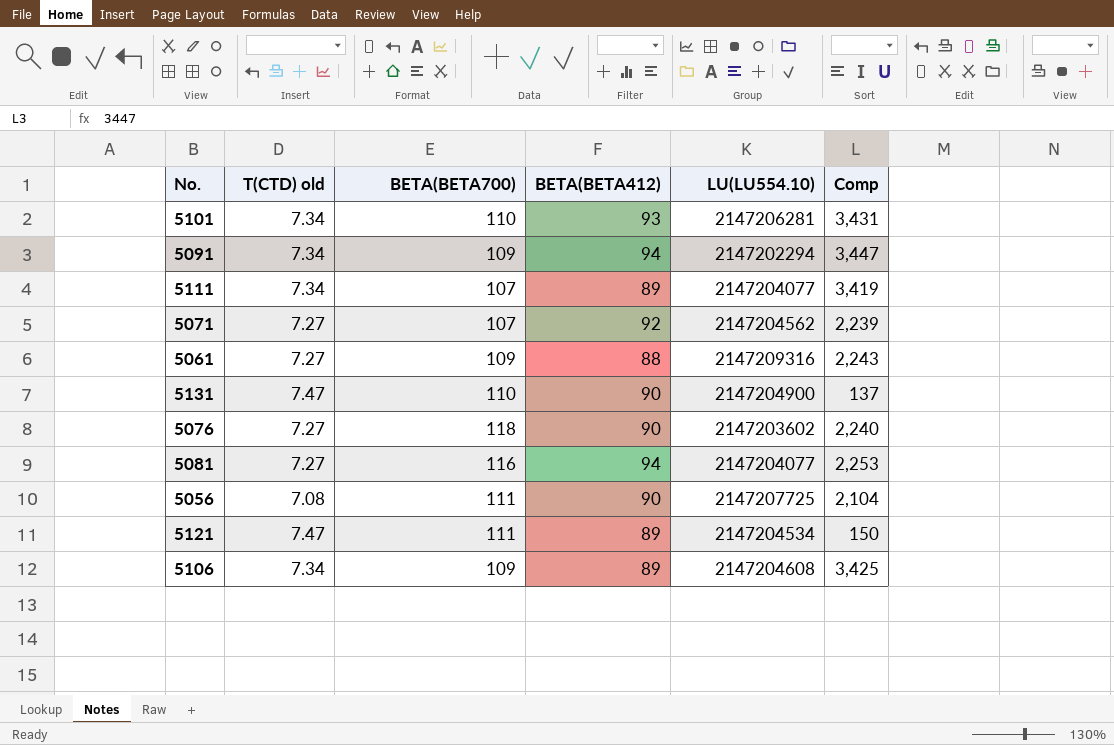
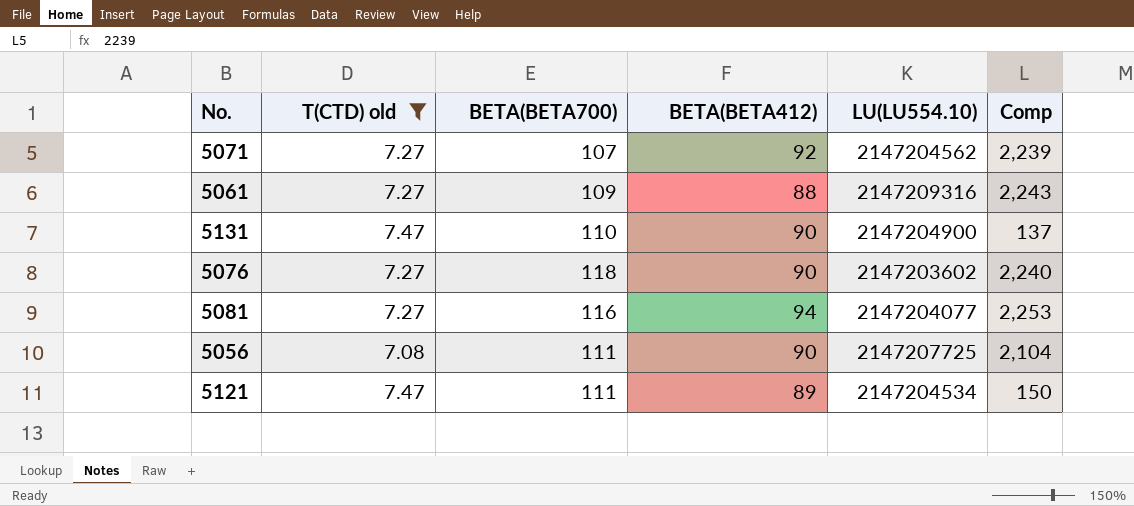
filter: none -> T(CTD) old != 7.34

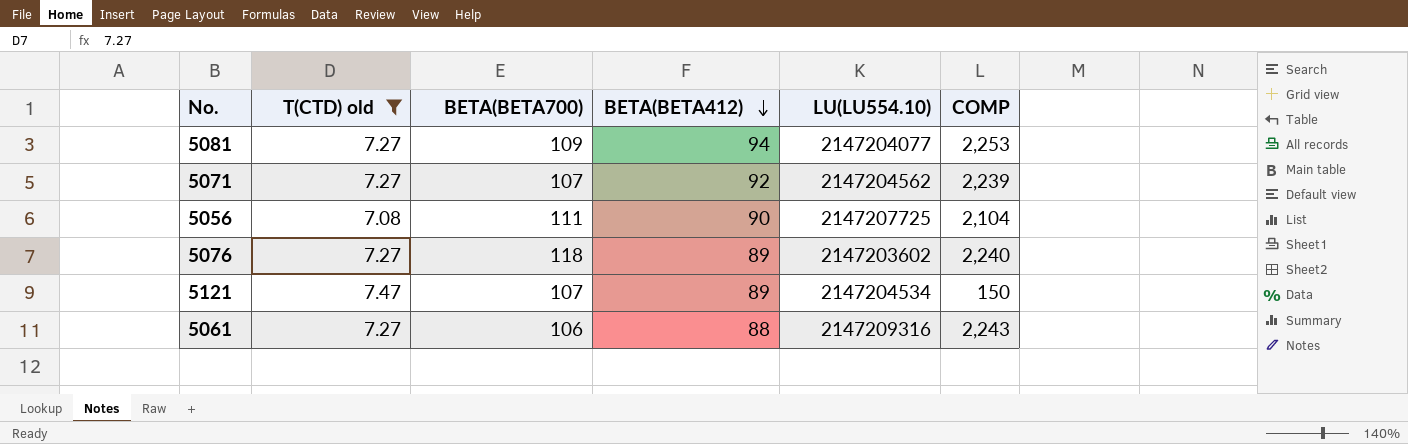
row order: none -> BETA(BETA412) descending
column name: Comp -> COMP
row 5131: 7.47 | 110 | 90 | 2147204900 | 137 -> none
5081 | BETA(BETA700): 116 -> 109
5076 | BETA(BETA412): 90 -> 89
5121 | BETA(BETA700): 111 -> 107
5061 | BETA(BETA700): 109 -> 106

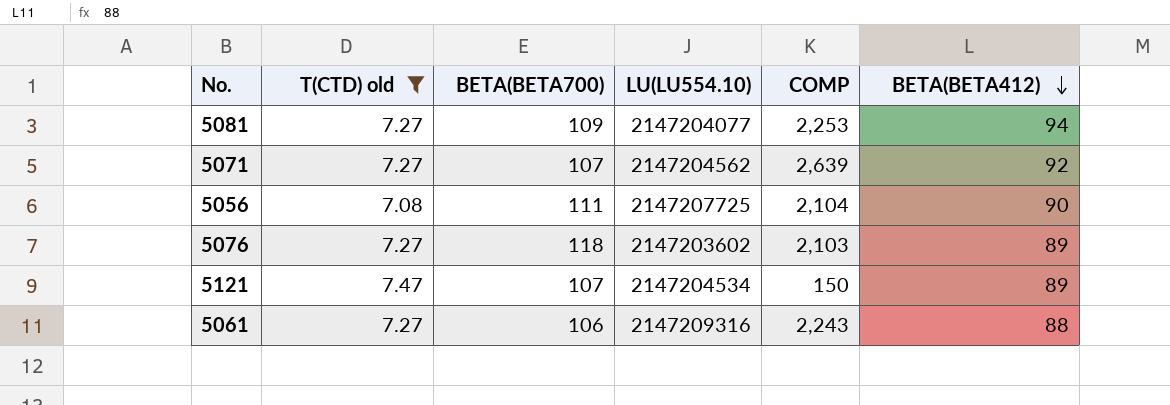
column BETA(BETA412) | position: 4 -> 6
5071 | COMP: 2,239 -> 2,639
5076 | COMP: 2,240 -> 2,103

